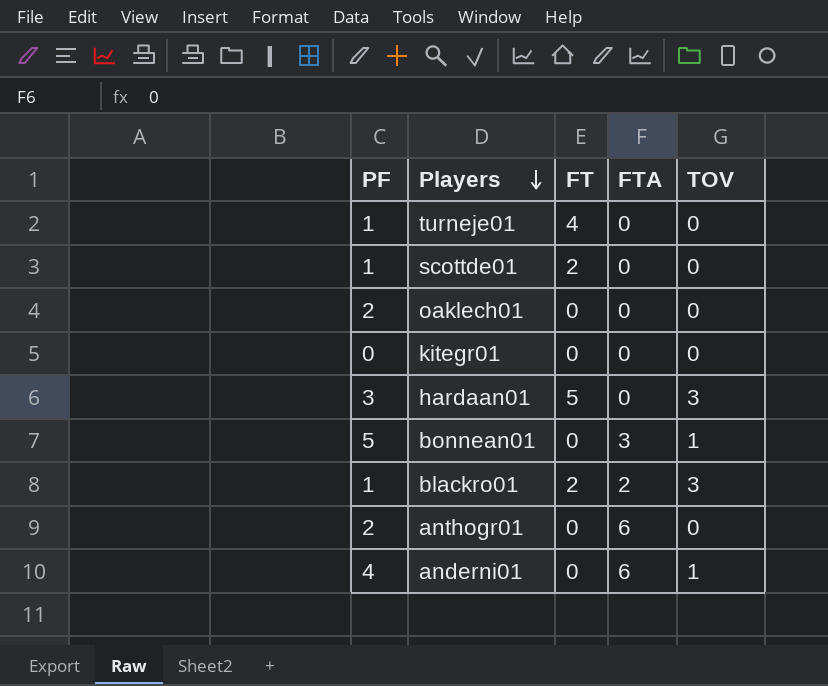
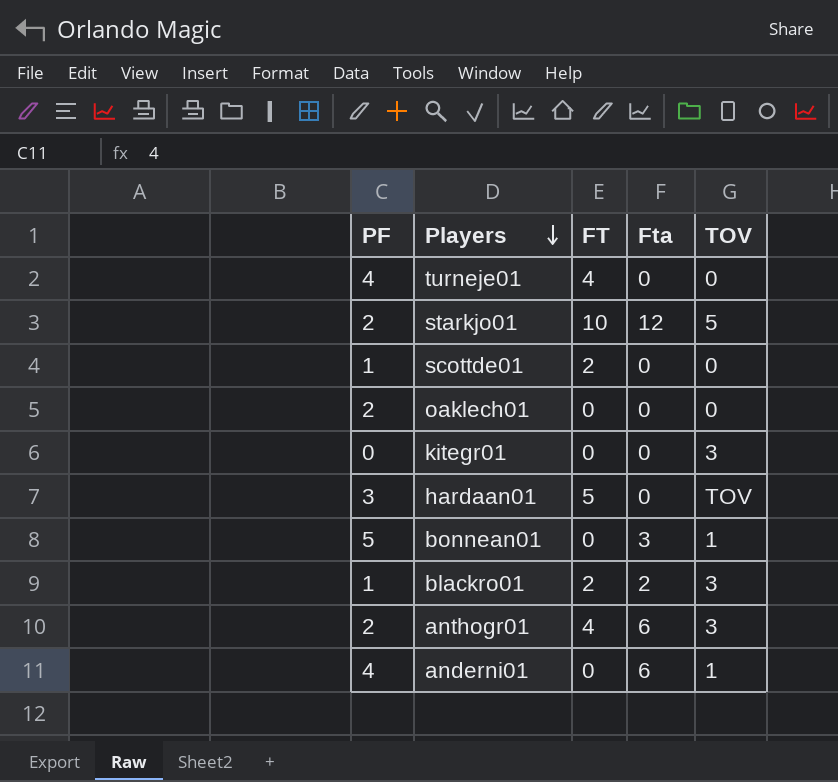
column name: FTA -> Fta
turneje01 | PF: 1 -> 4
row starkjo01: none -> 2 | 10 | 12 | 5
kitegr01 | TOV: 0 -> 3
hardaan01 | TOV: 3 -> TOV
anthogr01 | FT: 0 -> 4
anthogr01 | TOV: 0 -> 3

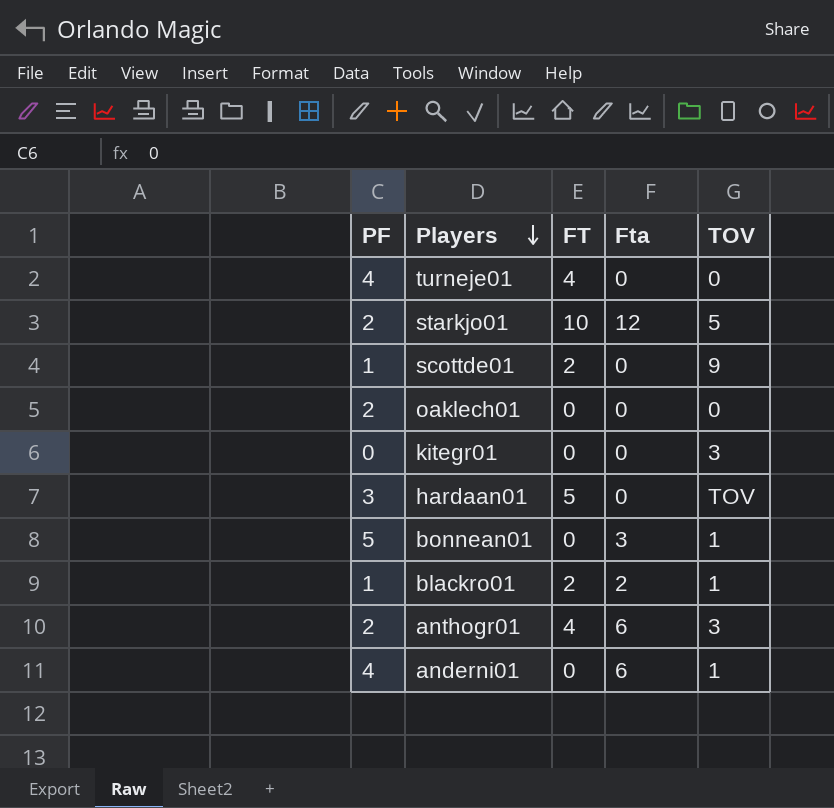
scottde01 | TOV: 0 -> 9
blackro01 | TOV: 3 -> 1

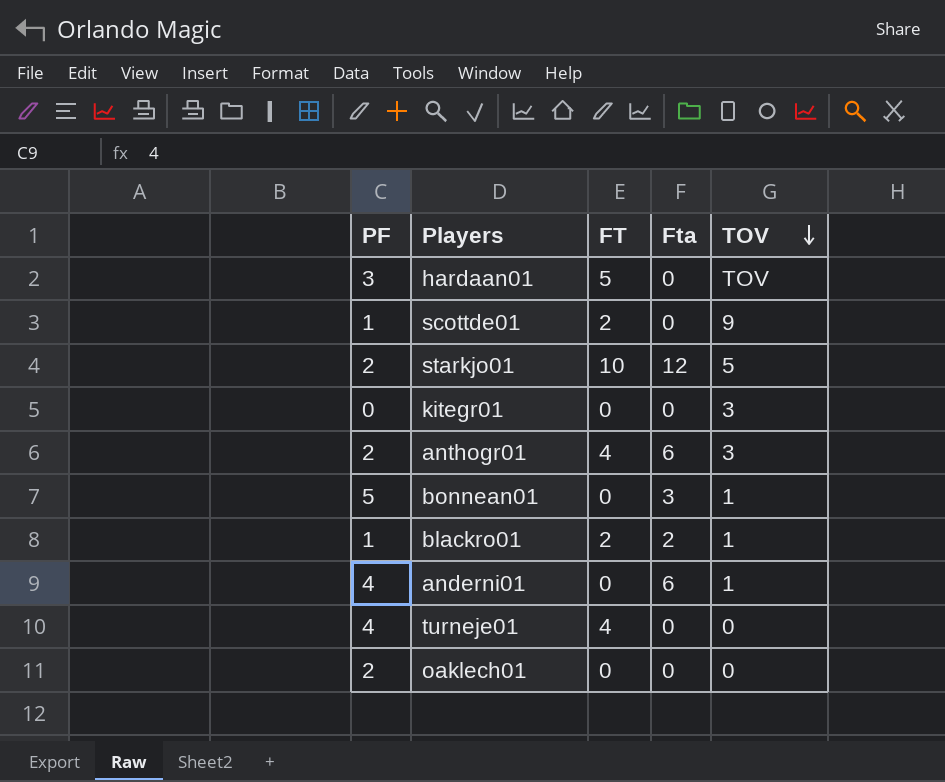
row order: Players descending -> TOV descending

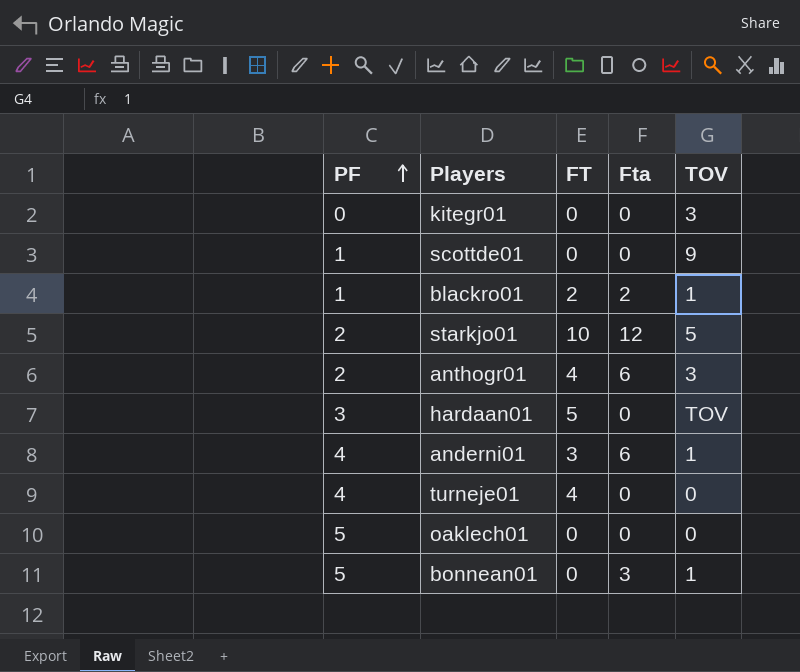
row order: TOV descending -> PF ascending
scottde01 | FT: 2 -> 0
anderni01 | FT: 0 -> 3
oaklech01 | PF: 2 -> 5

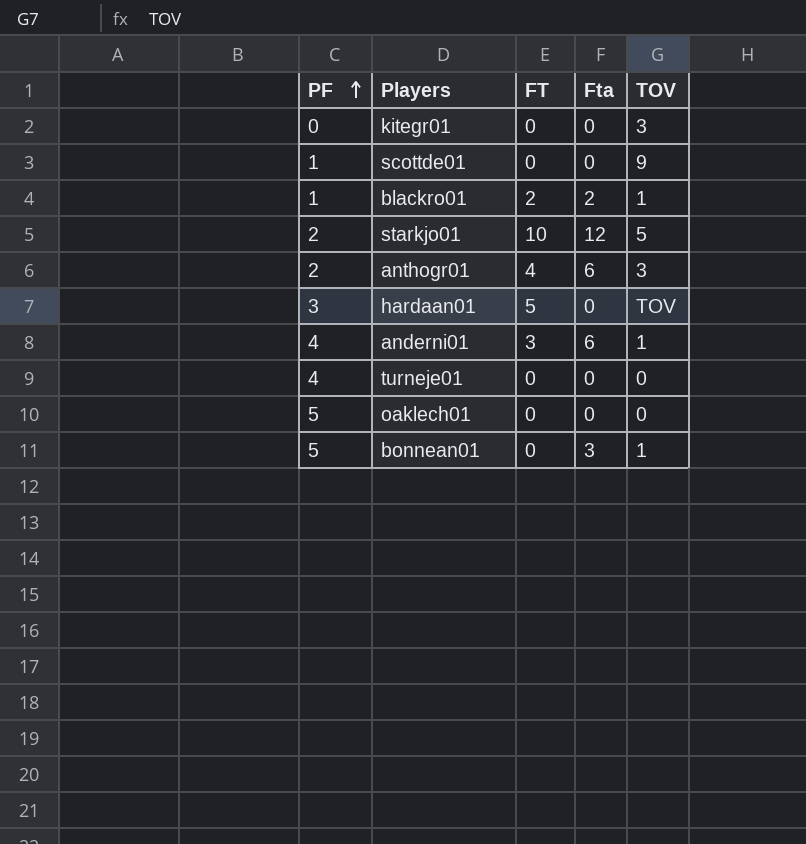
turneje01 | FT: 4 -> 0

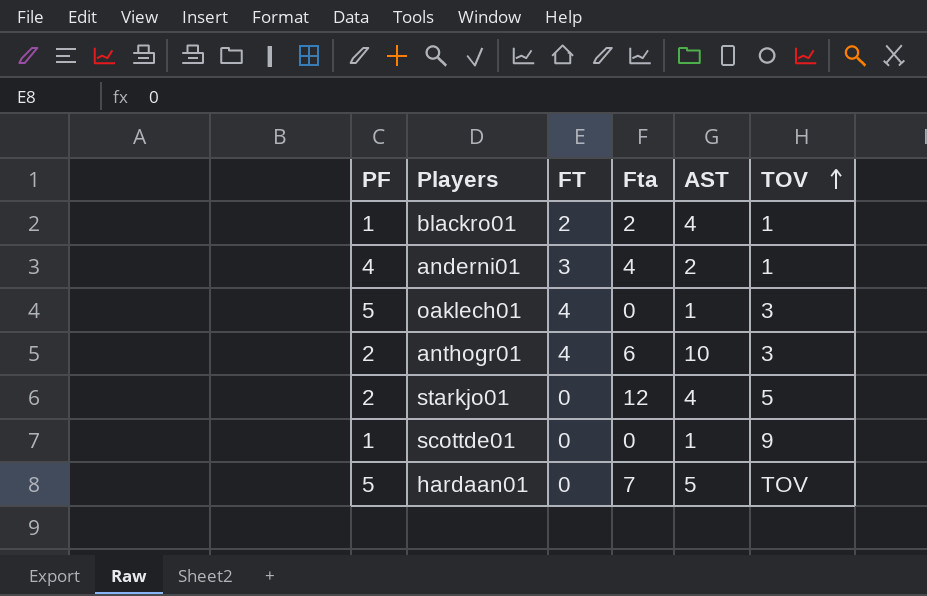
row order: PF ascending -> TOV ascending
column AST | position: none -> 5
row kitegr01: 0 | 0 | 0 | 3 -> none
row turneje01: 4 | 0 | 0 | 0 -> none
row bonnean01: 5 | 0 | 3 | 1 -> none
anderni01 | Fta: 6 -> 4
oaklech01 | FT: 0 -> 4
oaklech01 | TOV: 0 -> 3
starkjo01 | FT: 10 -> 0
hardaan01 | PF: 3 -> 5
hardaan01 | FT: 5 -> 0
hardaan01 | Fta: 0 -> 7

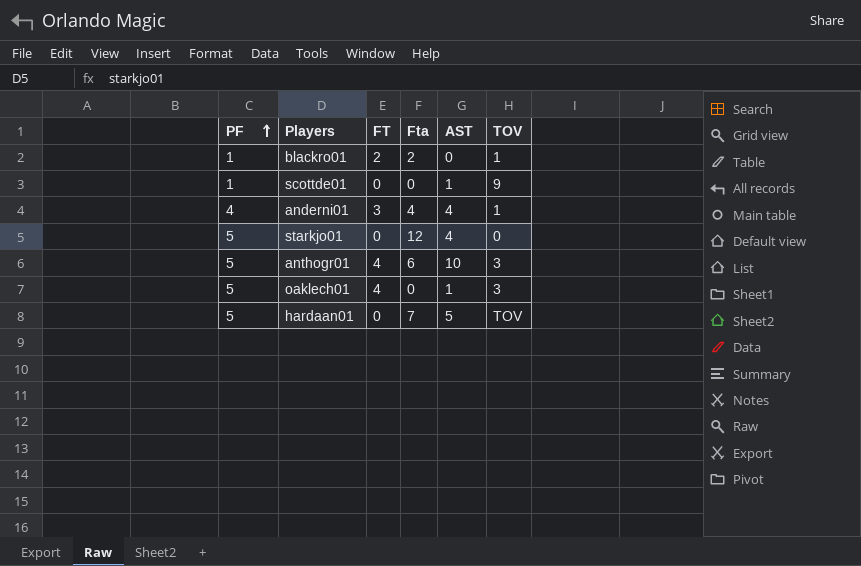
row order: TOV ascending -> PF ascending
blackro01 | AST: 4 -> 0
anderni01 | AST: 2 -> 4
starkjo01 | PF: 2 -> 5
starkjo01 | TOV: 5 -> 0
anthogr01 | PF: 2 -> 5

